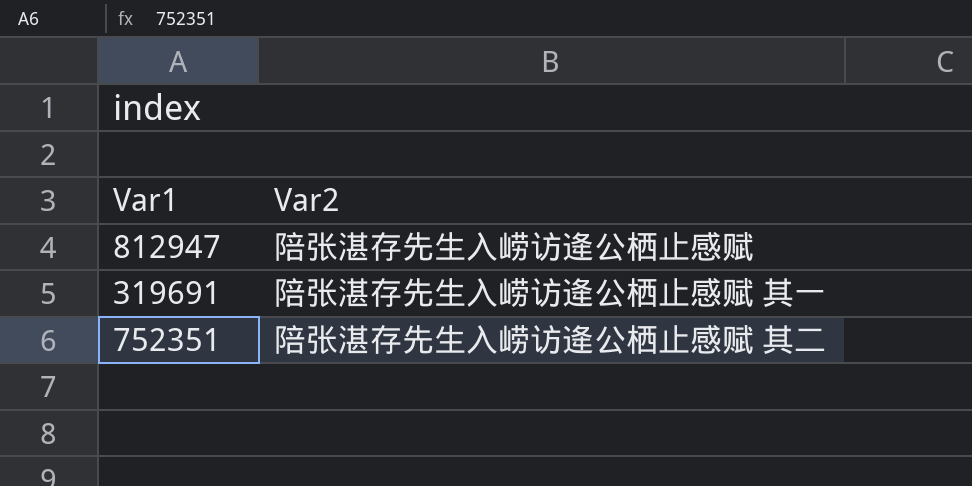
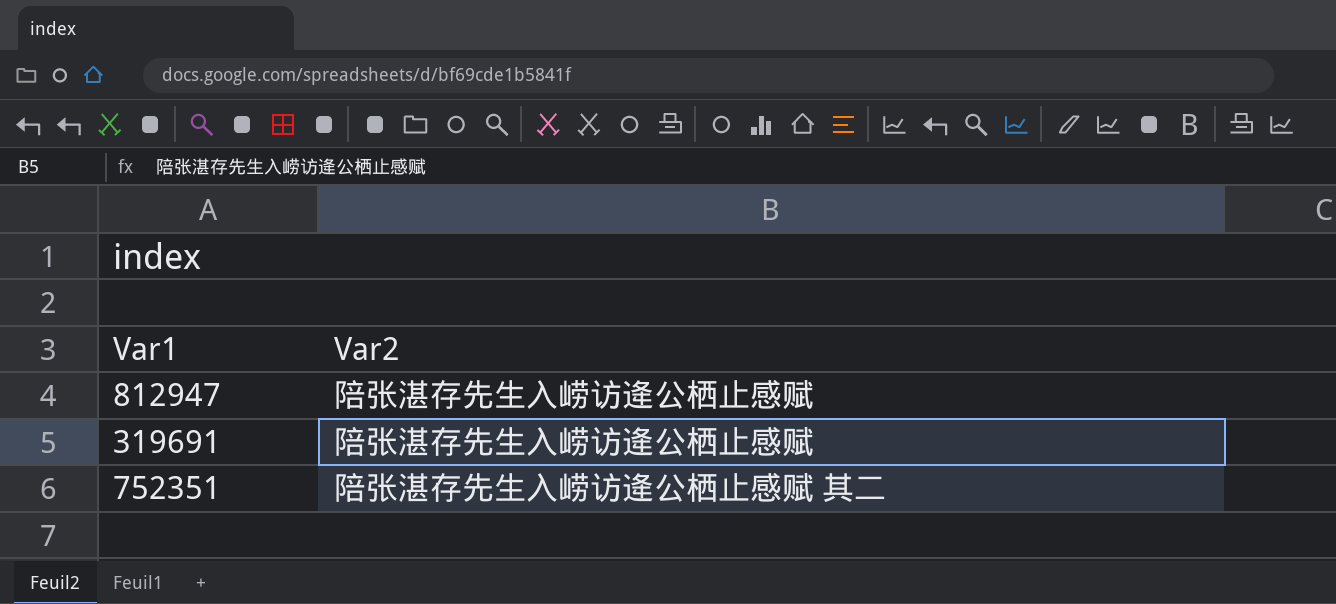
319691 | Var2: 陪张湛存先生入崂访逄公栖止感赋 其一 -> 陪张湛存先生入崂访逄公栖止感赋

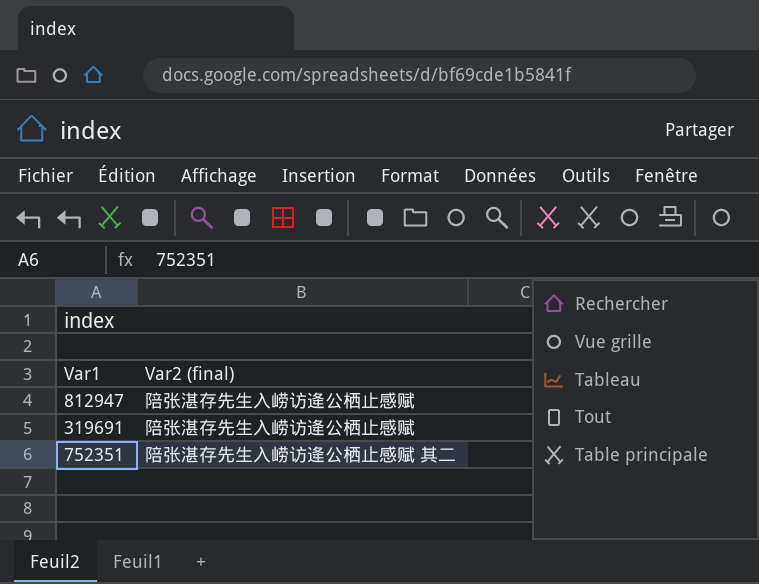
column name: Var2 -> Var2 (final)

